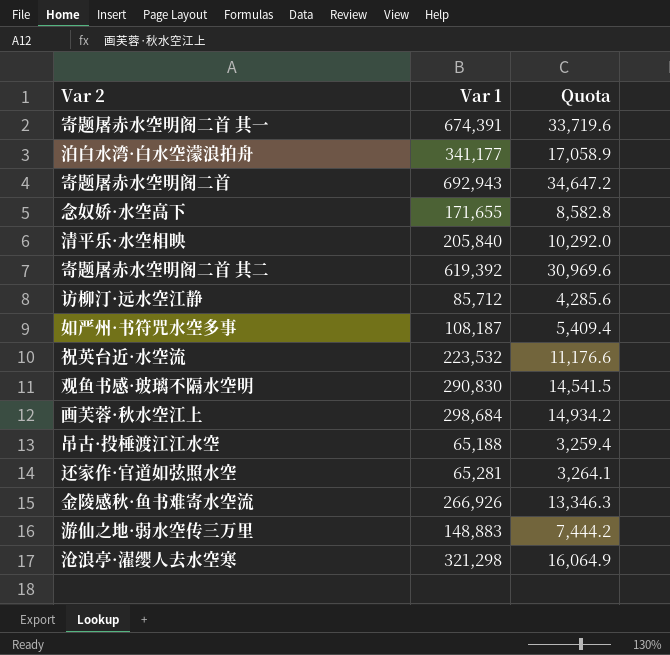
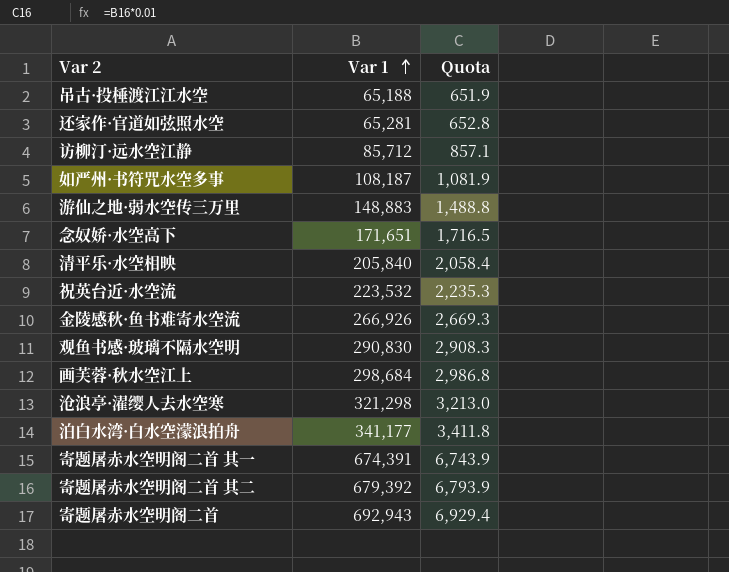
row order: none -> Var 1 ascending
column Quota | formula: [Var 1] * 0.05 -> [Var 1] * 0.01
念奴娇·水空高下 | Var 1: 171,655 -> 171,651
寄题屠赤水空明阁二首 其二 | Var 1: 619,392 -> 679,392

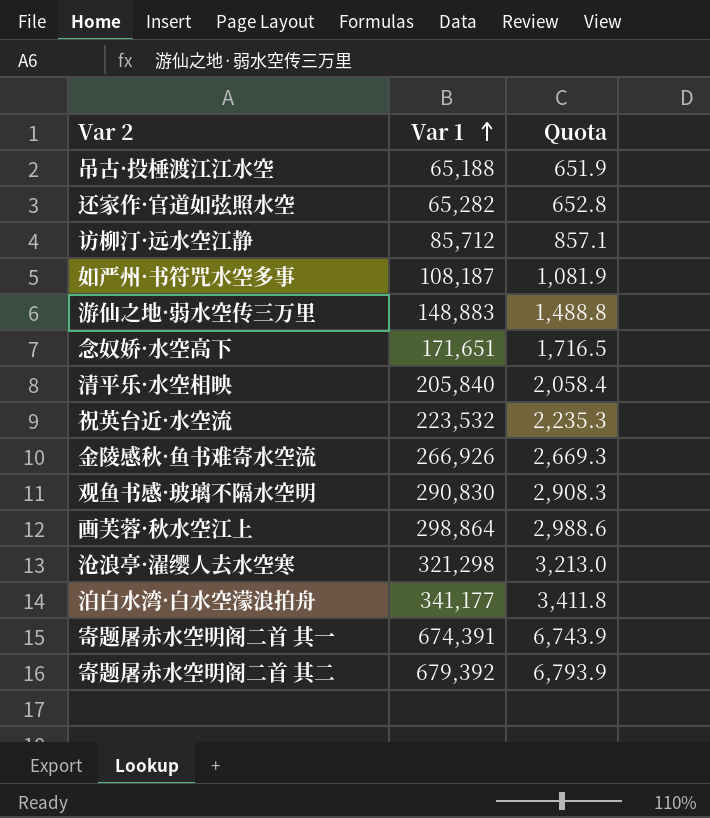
row 寄题屠赤水空明阁二首: 692,943 | 6,929.4 -> none
还家作·官道如弦照水空 | Var 1: 65,281 -> 65,282
画芙蓉·秋水空江上 | Var 1: 298,684 -> 298,864
画芙蓉·秋水空江上 | Quota: 2,986.8 -> 2,988.6

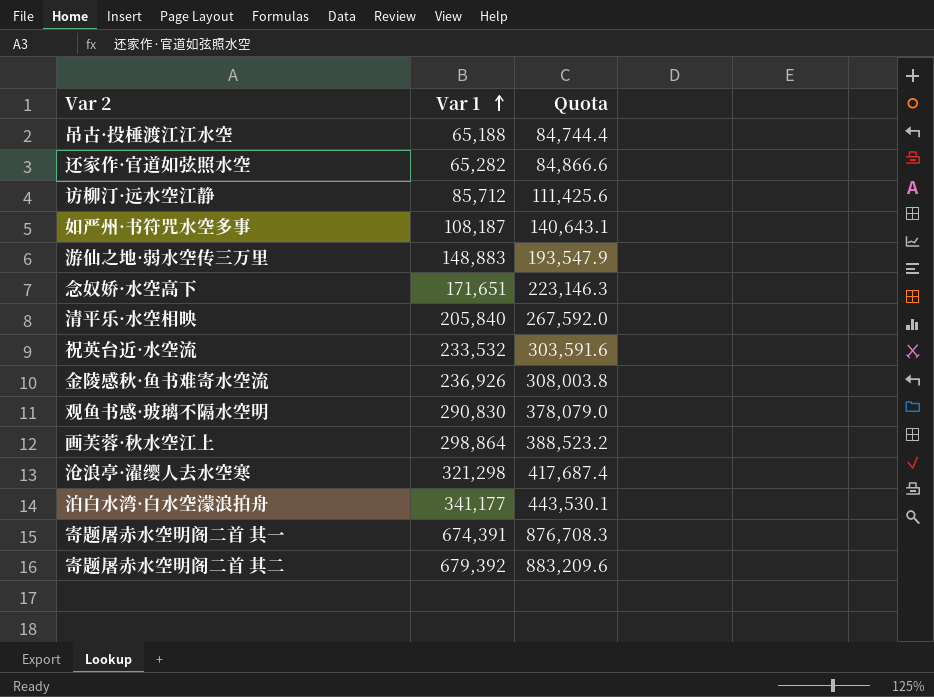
column Quota | formula: [Var 1] * 0.01 -> [Var 1] * 1.3
祝英台近·水空流 | Var 1: 223,532 -> 233,532
金陵感秋·鱼书难寄水空流 | Var 1: 266,926 -> 236,926

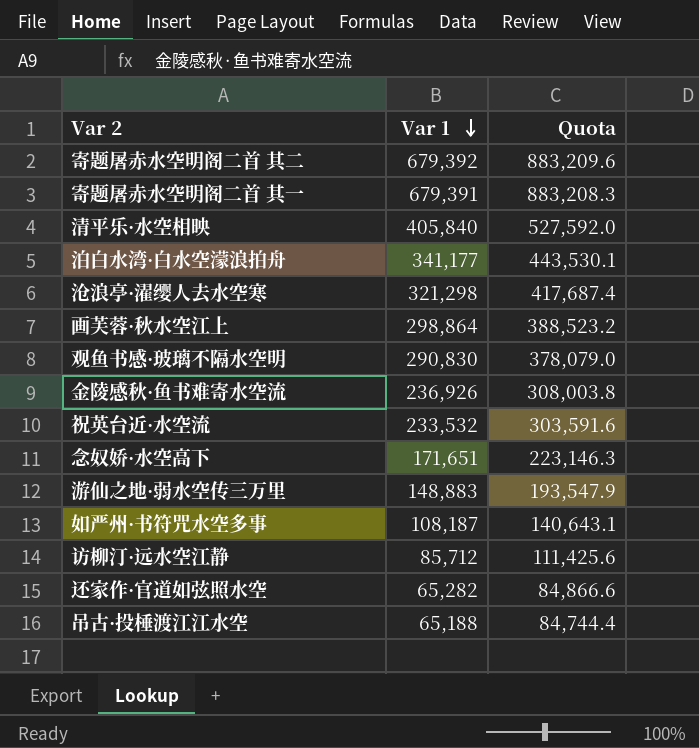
row order: Var 1 ascending -> Var 1 descending
寄题屠赤水空明阁二首 其一 | Var 1: 674,391 -> 679,391
寄题屠赤水空明阁二首 其一 | Quota: 876,708.3 -> 883,208.3
清平乐·水空相映 | Var 1: 205,840 -> 405,840
清平乐·水空相映 | Quota: 267,592.0 -> 527,592.0

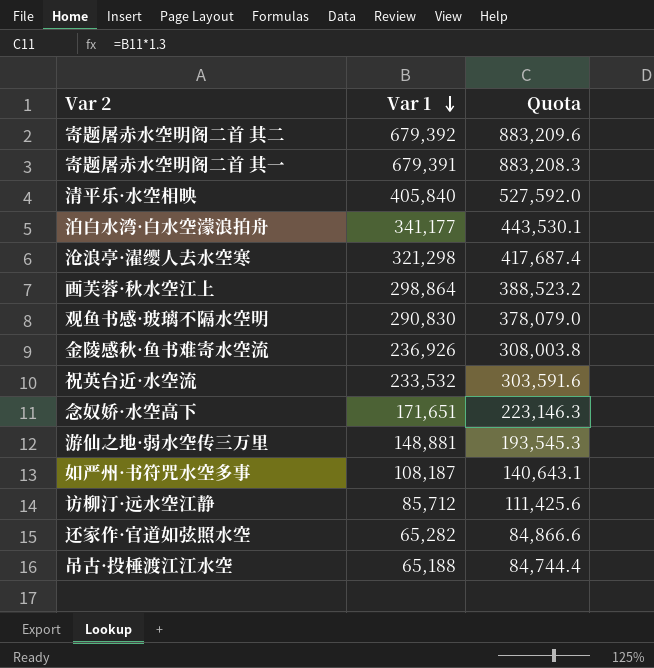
游仙之地·弱水空传三万里 | Var 1: 148,883 -> 148,881
游仙之地·弱水空传三万里 | Quota: 193,547.9 -> 193,545.3

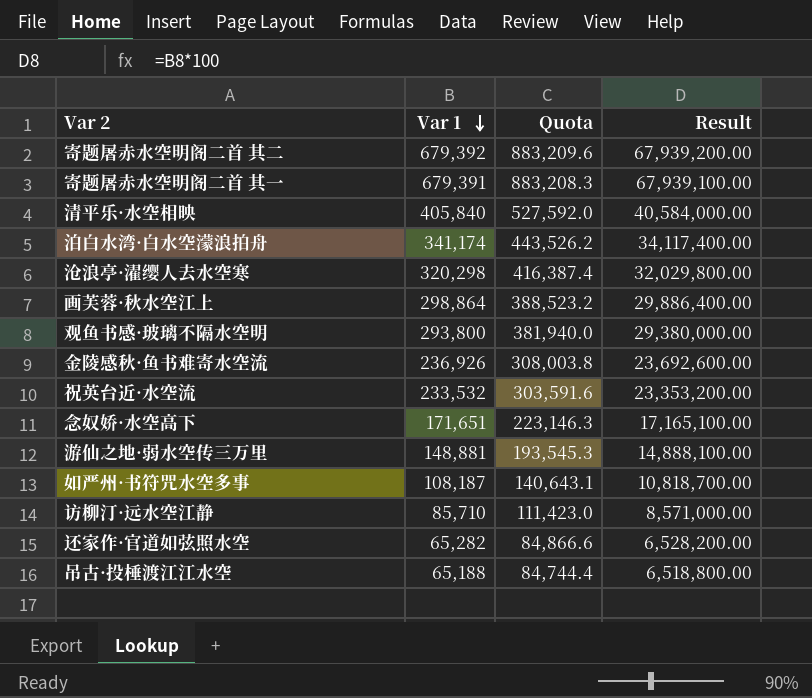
column Result | formula: none -> [Var 1] * 100
泊白水湾·白水空濛浪拍舟 | Var 1: 341,177 -> 341,174
泊白水湾·白水空濛浪拍舟 | Quota: 443,530.1 -> 443,526.2
沧浪亭·濯缨人去水空寒 | Var 1: 321,298 -> 320,298
沧浪亭·濯缨人去水空寒 | Quota: 417,687.4 -> 416,387.4
观鱼书感·玻璃不隔水空明 | Var 1: 290,830 -> 293,800
观鱼书感·玻璃不隔水空明 | Quota: 378,079.0 -> 381,940.0
访柳汀·远水空江静 | Var 1: 85,712 -> 85,710
访柳汀·远水空江静 | Quota: 111,425.6 -> 111,423.0

